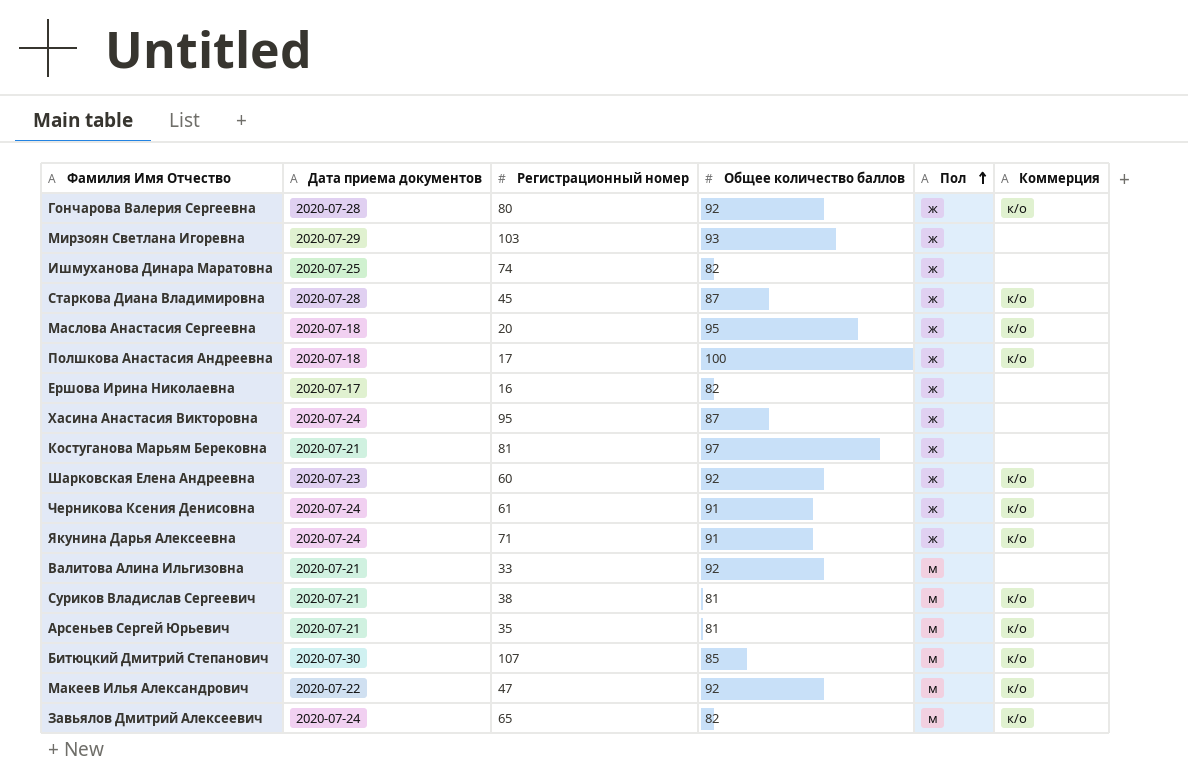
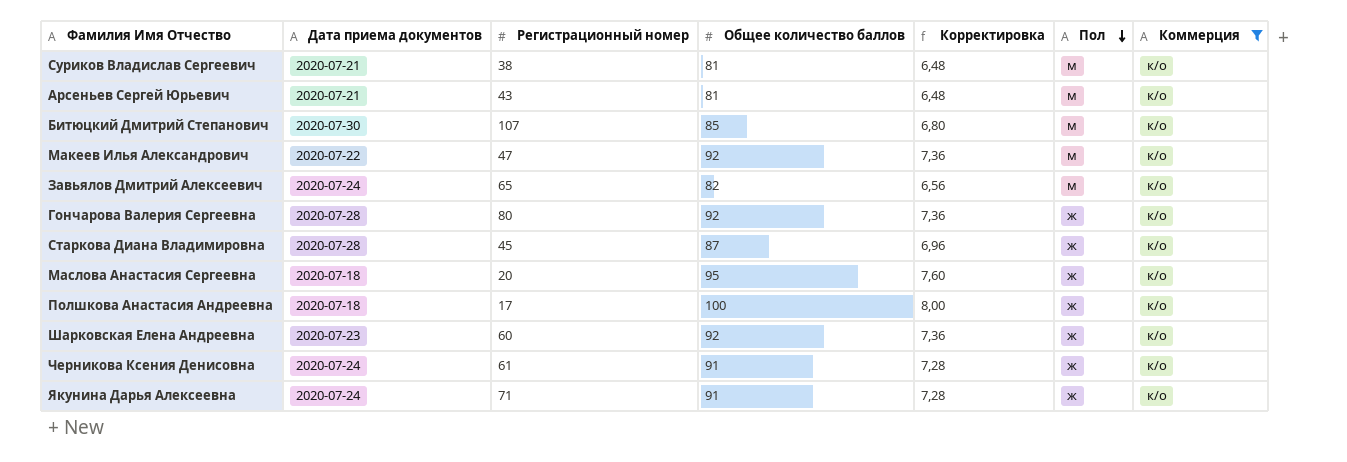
filter: none -> Коммерция = к/о
row order: Пол ascending -> Пол descending
column Корректировка | formula: none -> [Общее количество баллов] * 0,08
Арсеньев Сергей Юрьевич | Регистрационный номер: 35 -> 43

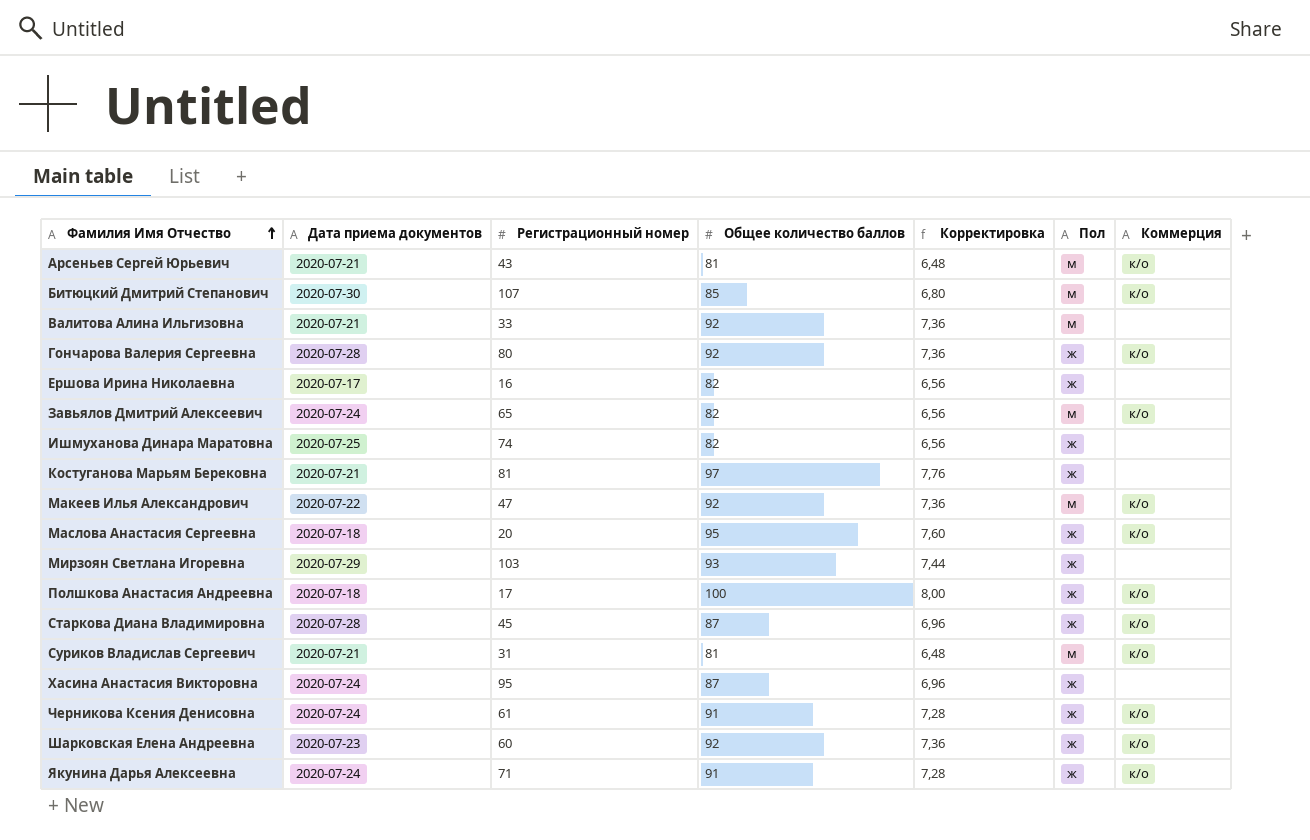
filter: Коммерция = к/о -> none
row order: Пол descending -> Фамилия Имя Отчество ascending
Суриков Владислав Сергеевич | Регистрационный номер: 38 -> 31

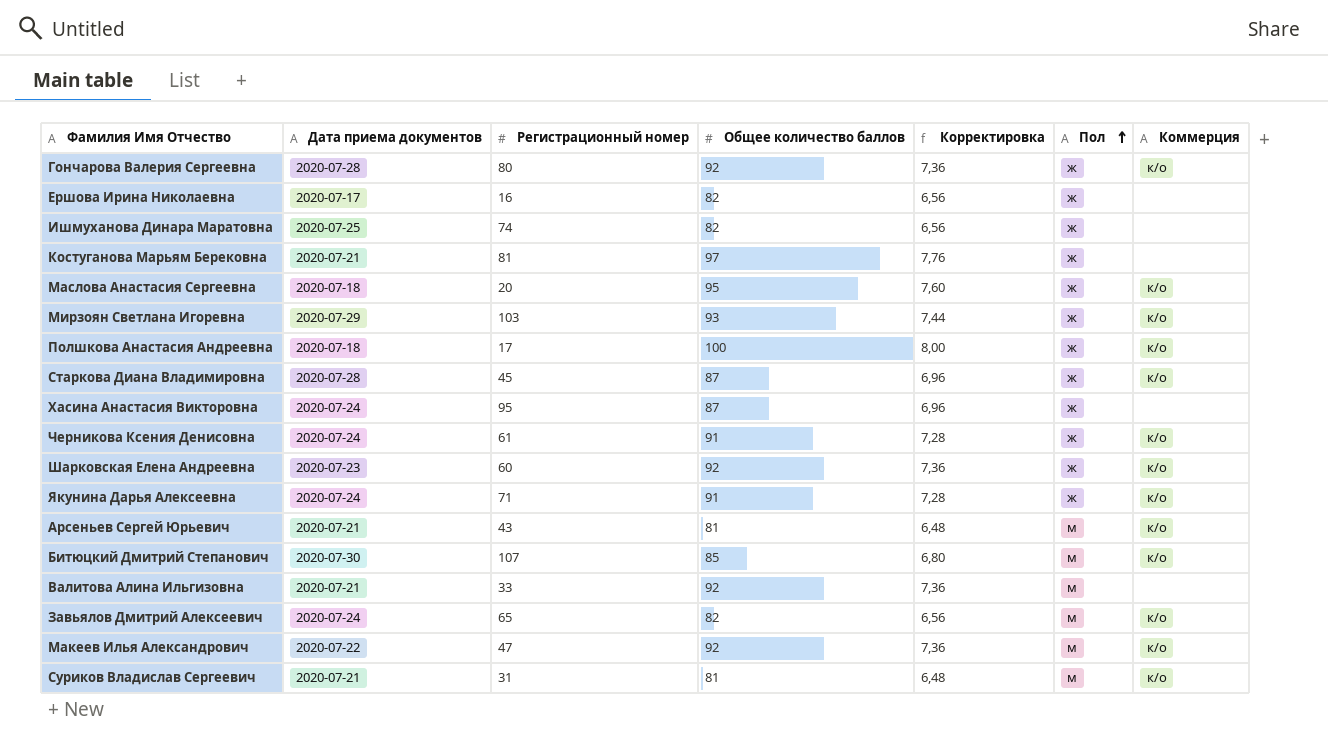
row order: Фамилия Имя Отчество ascending -> Пол ascending
Мирзоян Светлана Игоревна | Коммерция: none -> к/о

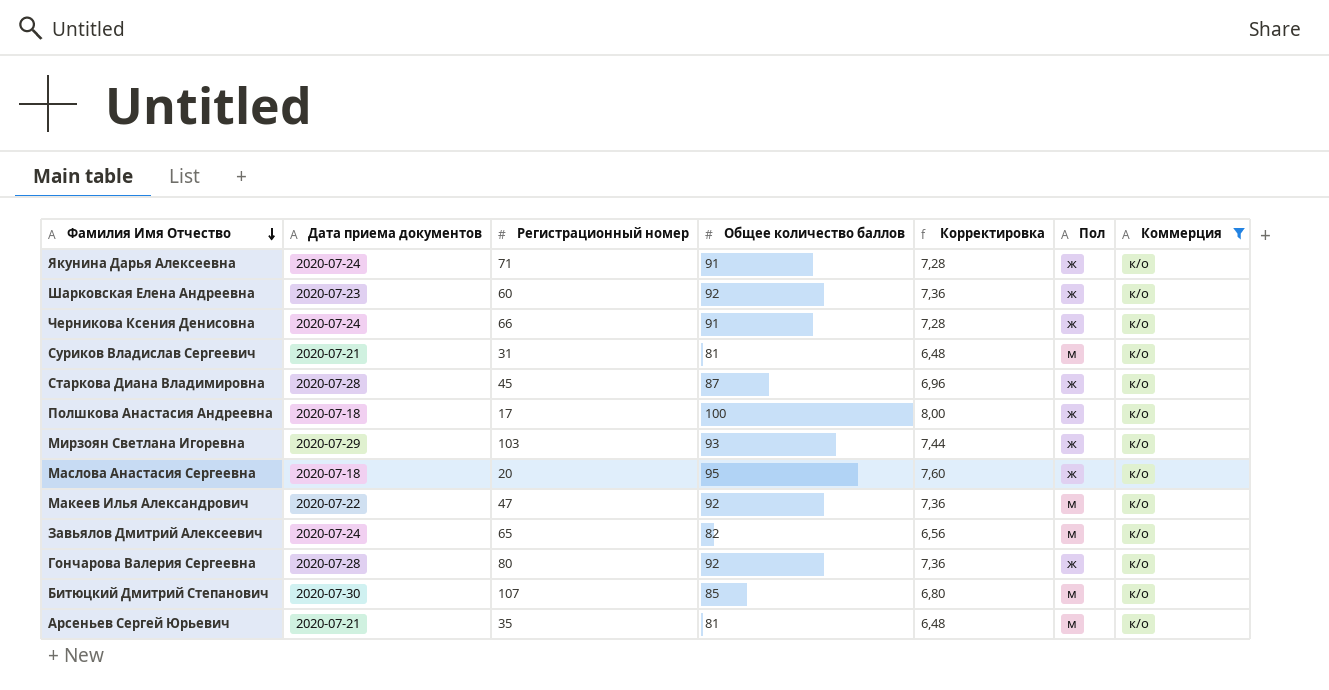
filter: none -> Коммерция = к/о
row order: Пол ascending -> Фамилия Имя Отчество descending
Черникова Ксения Денисовна | Регистрационный номер: 61 -> 66
Арсеньев Сергей Юрьевич | Регистрационный номер: 43 -> 35

